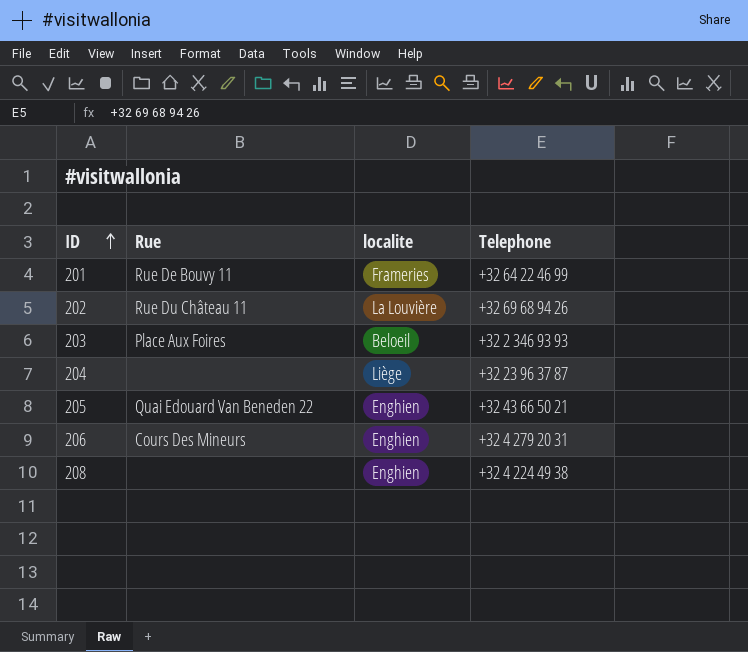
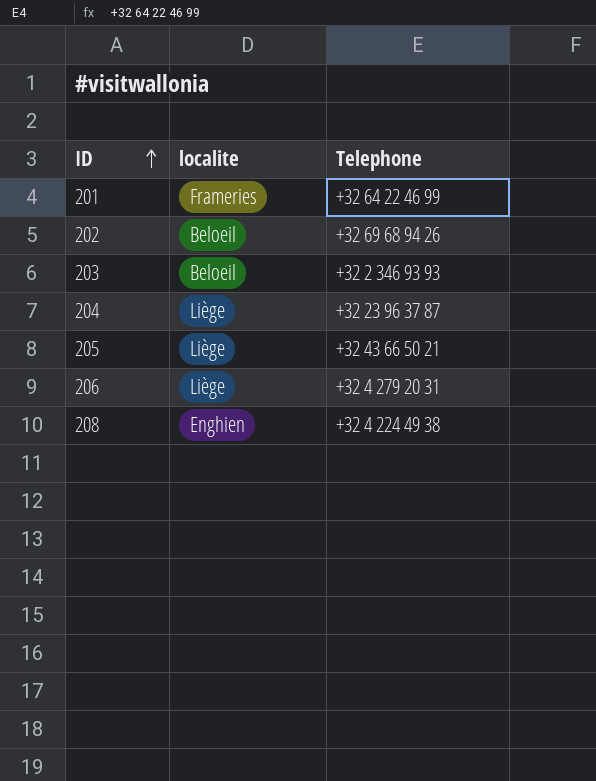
column Rue | position: 2 -> none
202 | localite: La Louvière -> Beloeil
205 | localite: Enghien -> Liège
206 | localite: Enghien -> Liège

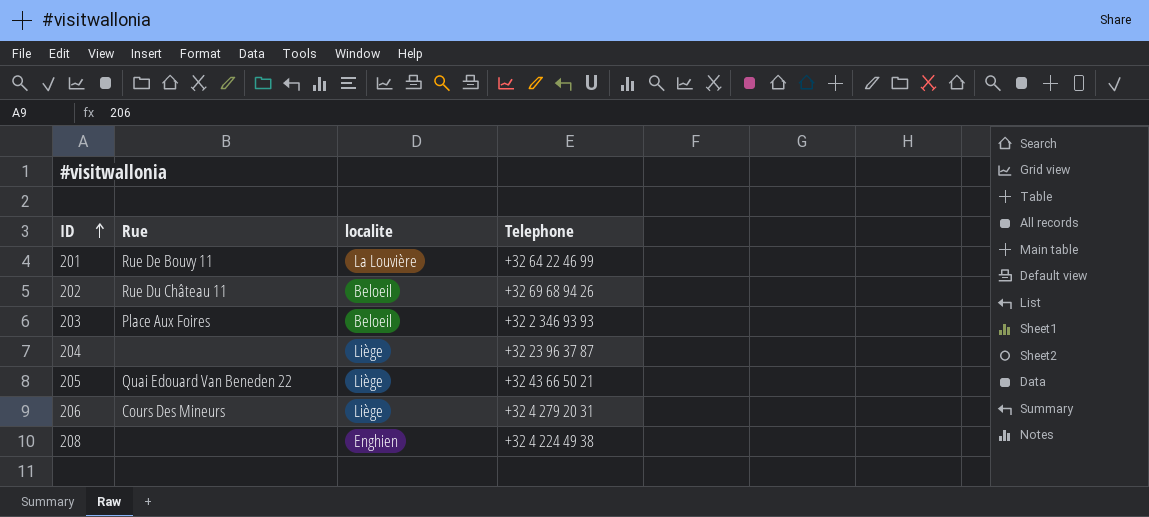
column Rue | position: none -> 2
201 | localite: Frameries -> La Louvière

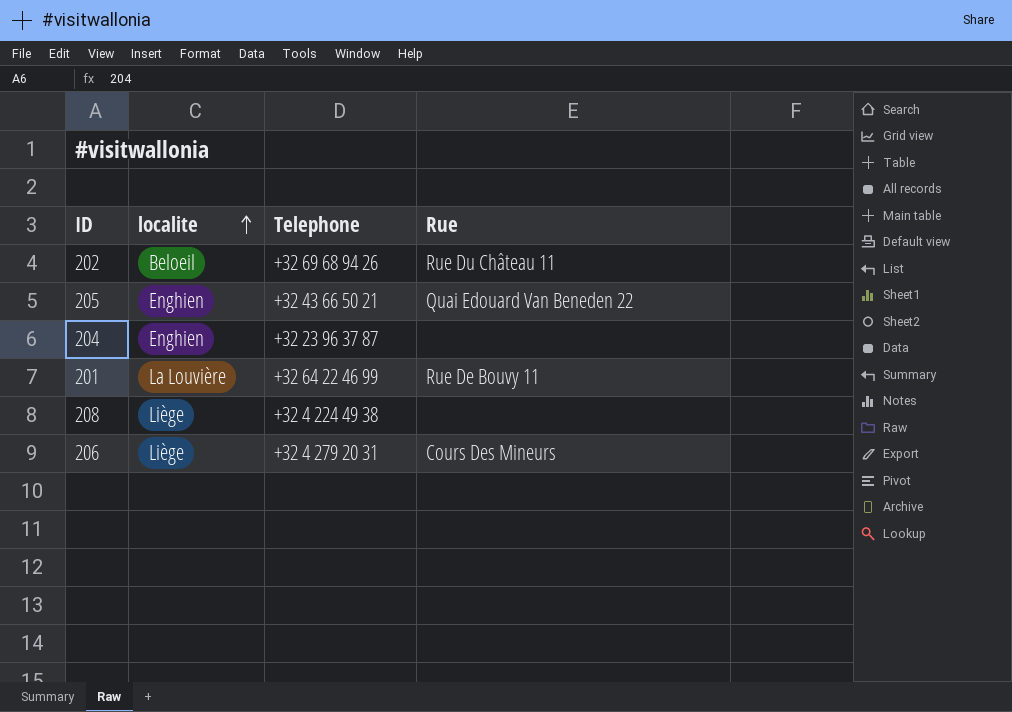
row order: ID ascending -> localite ascending
column Rue | position: 2 -> 4
row 203: Place Aux Foires | Beloeil | +32 2 346 93 93 -> none
205 | localite: Liège -> Enghien
204 | localite: Liège -> Enghien
208 | localite: Enghien -> Liège

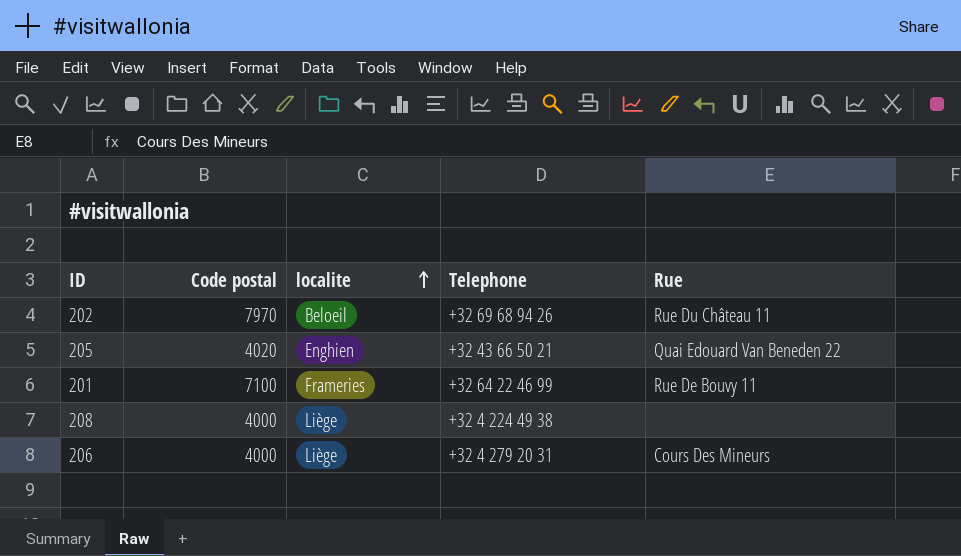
column Code postal | position: none -> 2
row 204: Enghien | +32 23 96 37 87 | none -> none
201 | localite: La Louvière -> Frameries

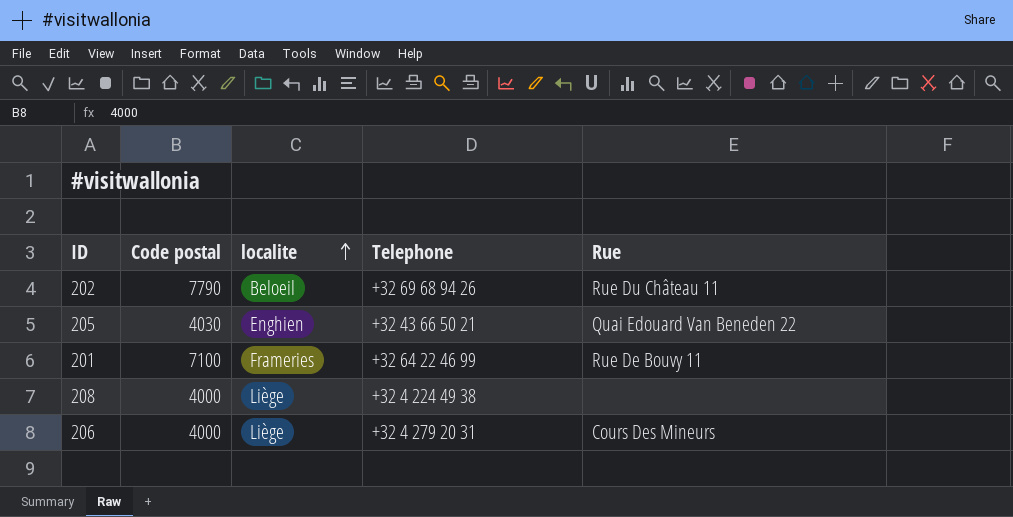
202 | Code postal: 7970 -> 7790
205 | Code postal: 4020 -> 4030

